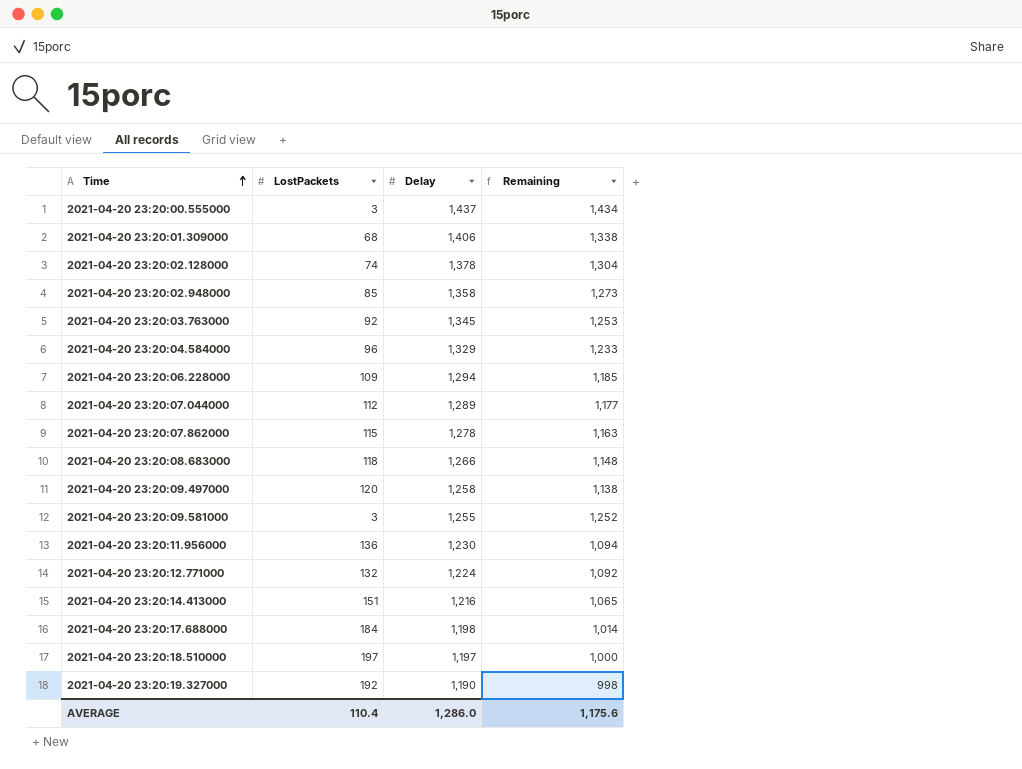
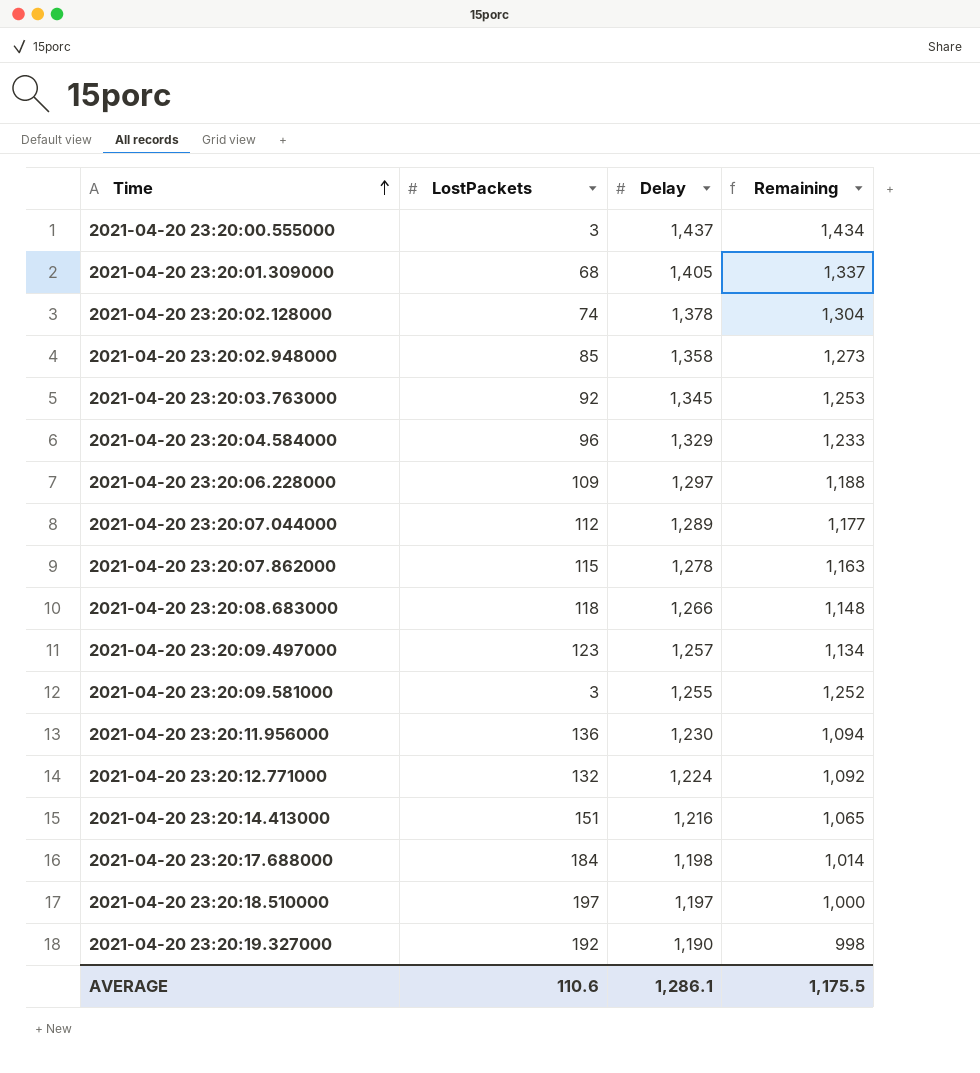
2021-04-20 23:20:01.309000 | Delay: 1,406 -> 1,405
2021-04-20 23:20:01.309000 | Remaining: 1,338 -> 1,337
2021-04-20 23:20:06.228000 | Delay: 1,294 -> 1,297
2021-04-20 23:20:06.228000 | Remaining: 1,185 -> 1,188
2021-04-20 23:20:09.497000 | LostPackets: 120 -> 123
2021-04-20 23:20:09.497000 | Delay: 1,258 -> 1,257
2021-04-20 23:20:09.497000 | Remaining: 1,138 -> 1,134
AVERAGE | LostPackets: 110.4 -> 110.6
AVERAGE | Delay: 1,286.0 -> 1,286.1
AVERAGE | Remaining: 1,175.6 -> 1,175.5

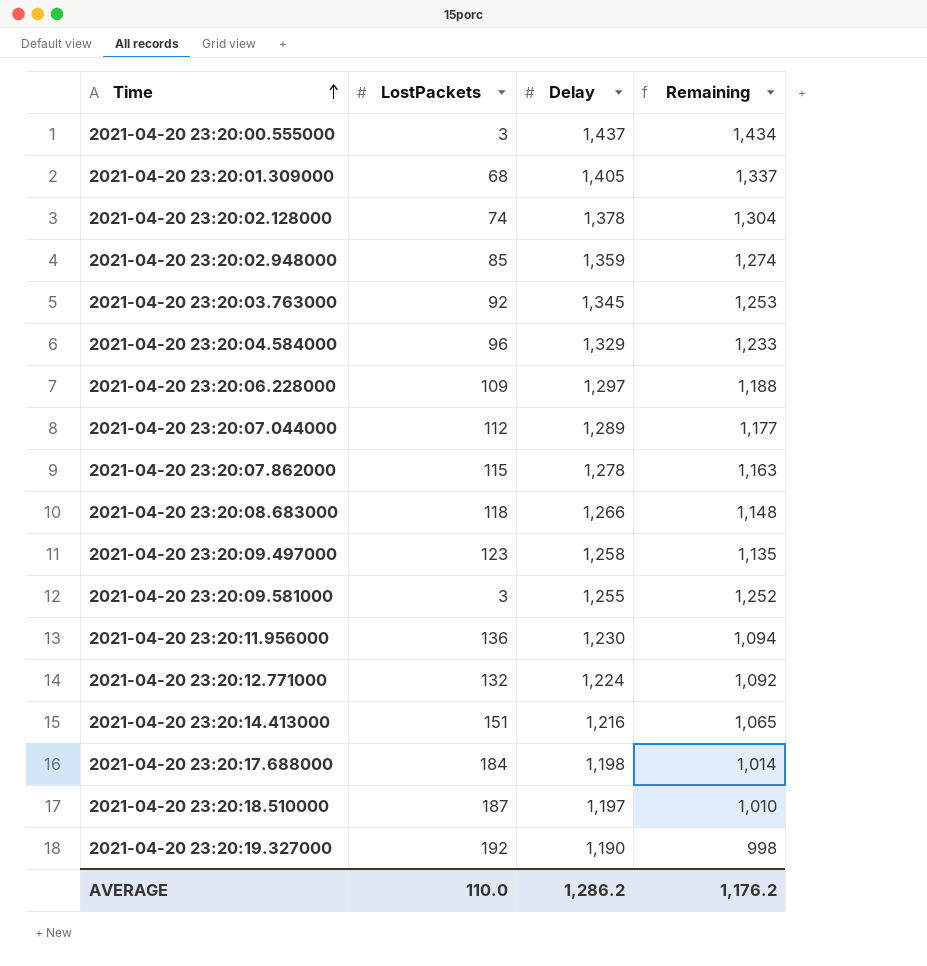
2021-04-20 23:20:02.948000 | Delay: 1,358 -> 1,359
2021-04-20 23:20:02.948000 | Remaining: 1,273 -> 1,274
2021-04-20 23:20:09.497000 | Delay: 1,257 -> 1,258
2021-04-20 23:20:09.497000 | Remaining: 1,134 -> 1,135
2021-04-20 23:20:18.510000 | LostPackets: 197 -> 187
2021-04-20 23:20:18.510000 | Remaining: 1,000 -> 1,010
AVERAGE | LostPackets: 110.6 -> 110.0
AVERAGE | Delay: 1,286.1 -> 1,286.2
AVERAGE | Remaining: 1,175.5 -> 1,176.2

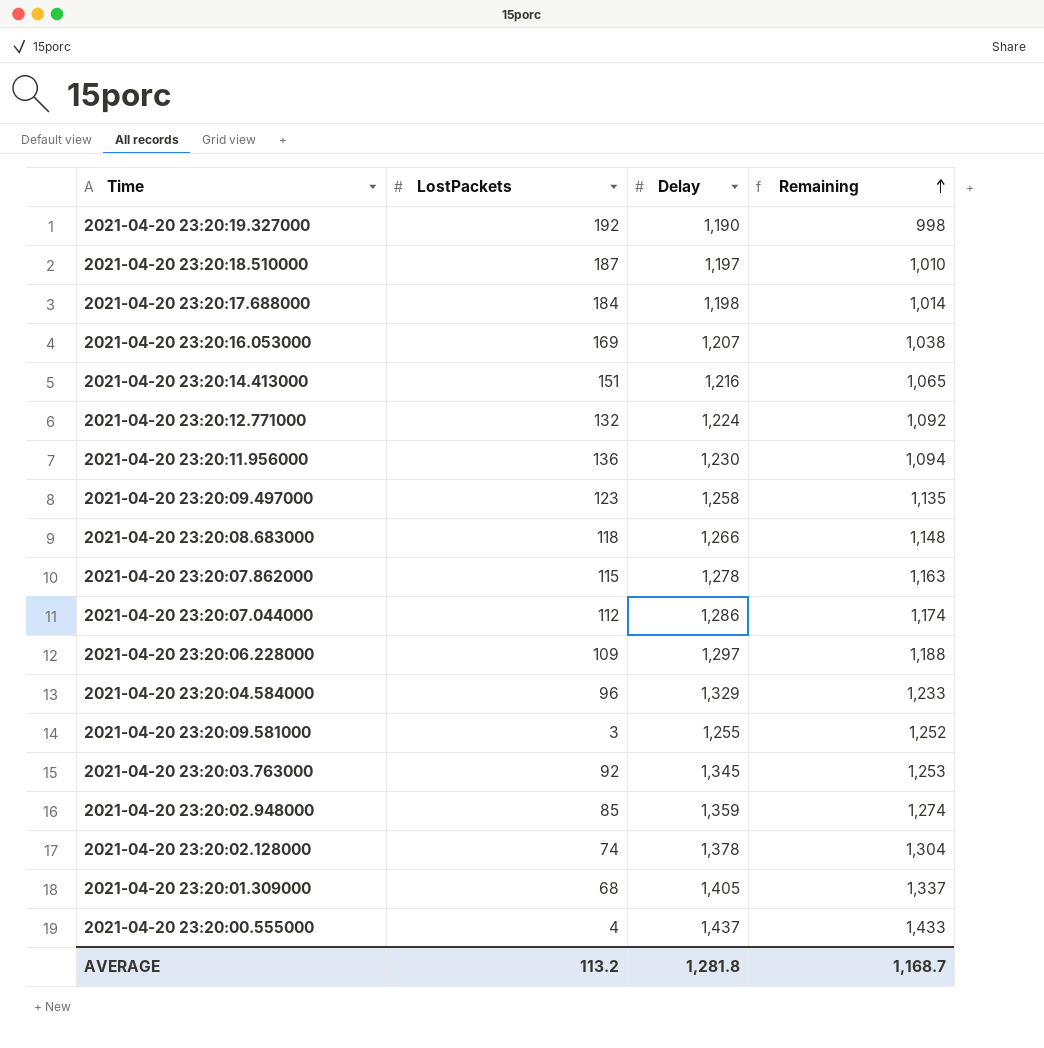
row order: Time ascending -> Remaining ascending
row 2021-04-20 23:20:16.053000: none -> 169 | 1,207 | 1,038
2021-04-20 23:20:07.044000 | Delay: 1,289 -> 1,286
2021-04-20 23:20:07.044000 | Remaining: 1,177 -> 1,174
2021-04-20 23:20:00.555000 | LostPackets: 3 -> 4
2021-04-20 23:20:00.555000 | Remaining: 1,434 -> 1,433
AVERAGE | LostPackets: 110.0 -> 113.2
AVERAGE | Delay: 1,286.2 -> 1,281.8
AVERAGE | Remaining: 1,176.2 -> 1,168.7

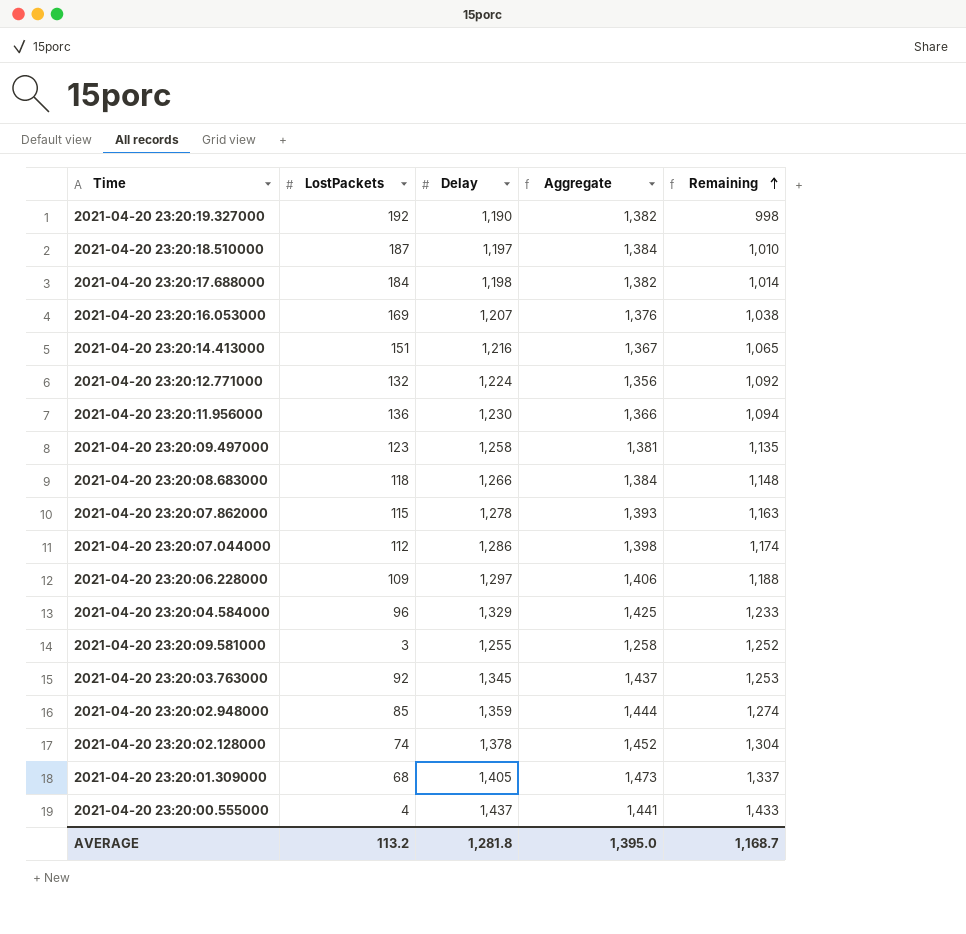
column Aggregate | formula: none -> [LostPackets] + [Delay]

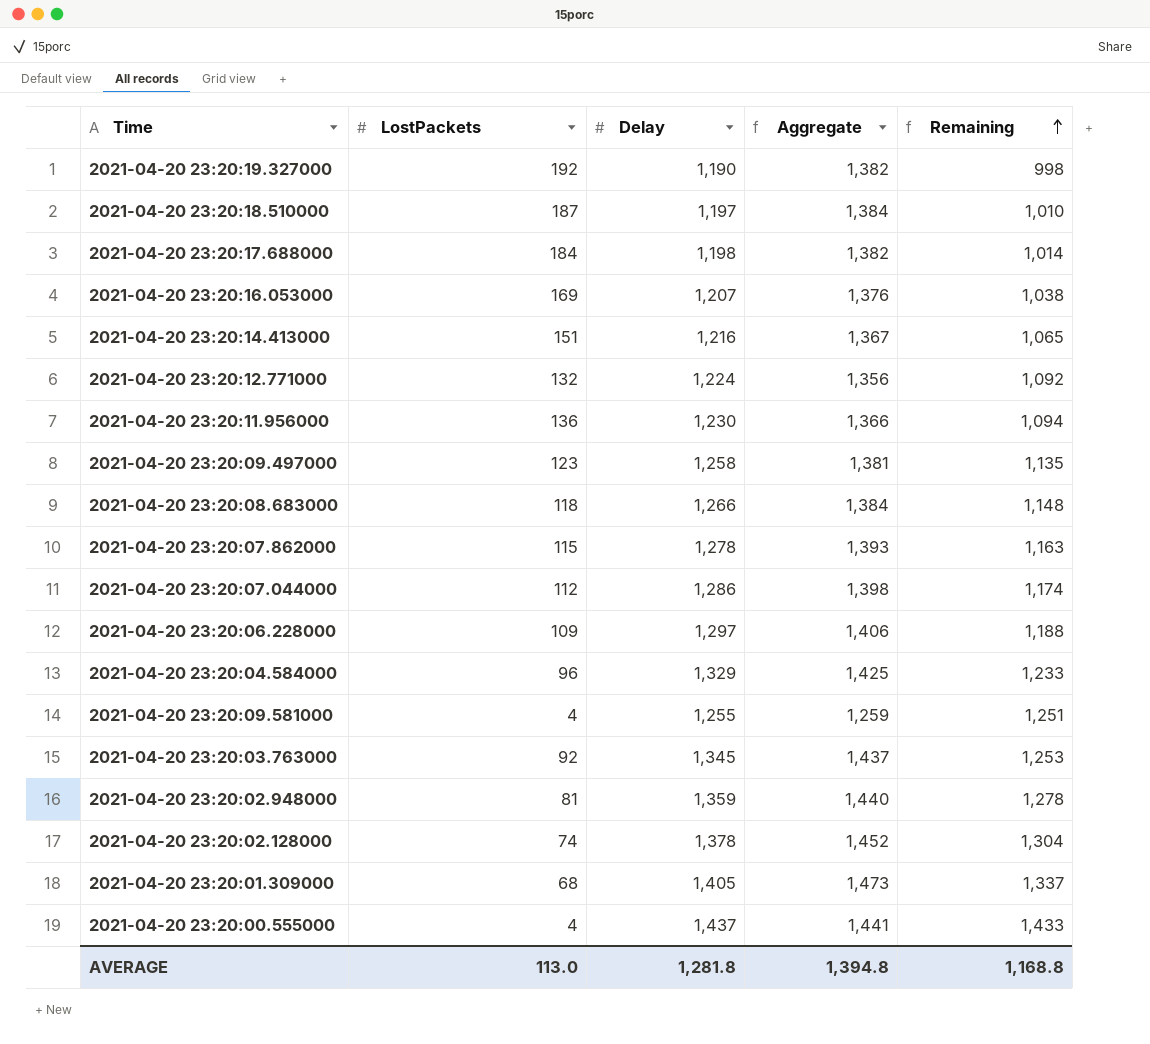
2021-04-20 23:20:09.581000 | LostPackets: 3 -> 4
2021-04-20 23:20:09.581000 | Aggregate: 1,258 -> 1,259
2021-04-20 23:20:09.581000 | Remaining: 1,252 -> 1,251
2021-04-20 23:20:02.948000 | LostPackets: 85 -> 81
2021-04-20 23:20:02.948000 | Aggregate: 1,444 -> 1,440
2021-04-20 23:20:02.948000 | Remaining: 1,274 -> 1,278
AVERAGE | LostPackets: 113.2 -> 113.0
AVERAGE | Aggregate: 1,395.0 -> 1,394.8
AVERAGE | Remaining: 1,168.7 -> 1,168.8

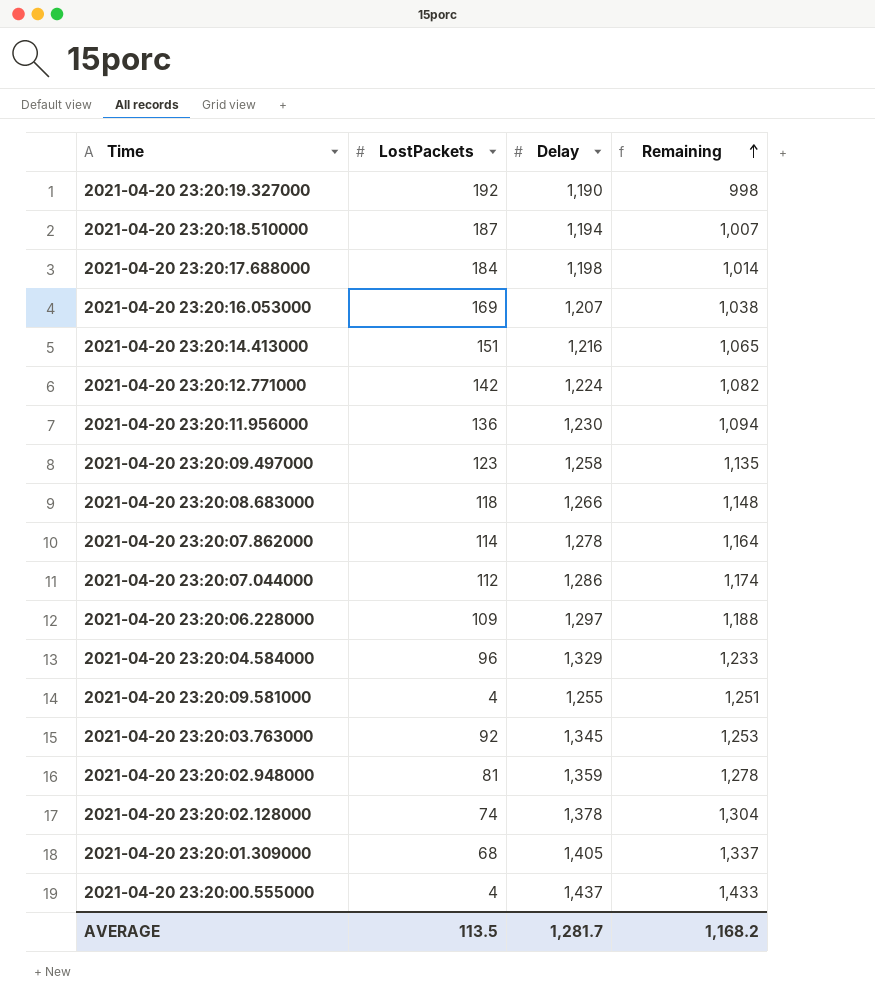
column Aggregate | formula: [LostPackets] + [Delay] -> none
2021-04-20 23:20:18.510000 | Delay: 1,197 -> 1,194
2021-04-20 23:20:18.510000 | Remaining: 1,010 -> 1,007
2021-04-20 23:20:12.771000 | LostPackets: 132 -> 142
2021-04-20 23:20:12.771000 | Remaining: 1,092 -> 1,082
2021-04-20 23:20:07.862000 | LostPackets: 115 -> 114
2021-04-20 23:20:07.862000 | Remaining: 1,163 -> 1,164
AVERAGE | LostPackets: 113.0 -> 113.5
AVERAGE | Delay: 1,281.8 -> 1,281.7
AVERAGE | Remaining: 1,168.8 -> 1,168.2

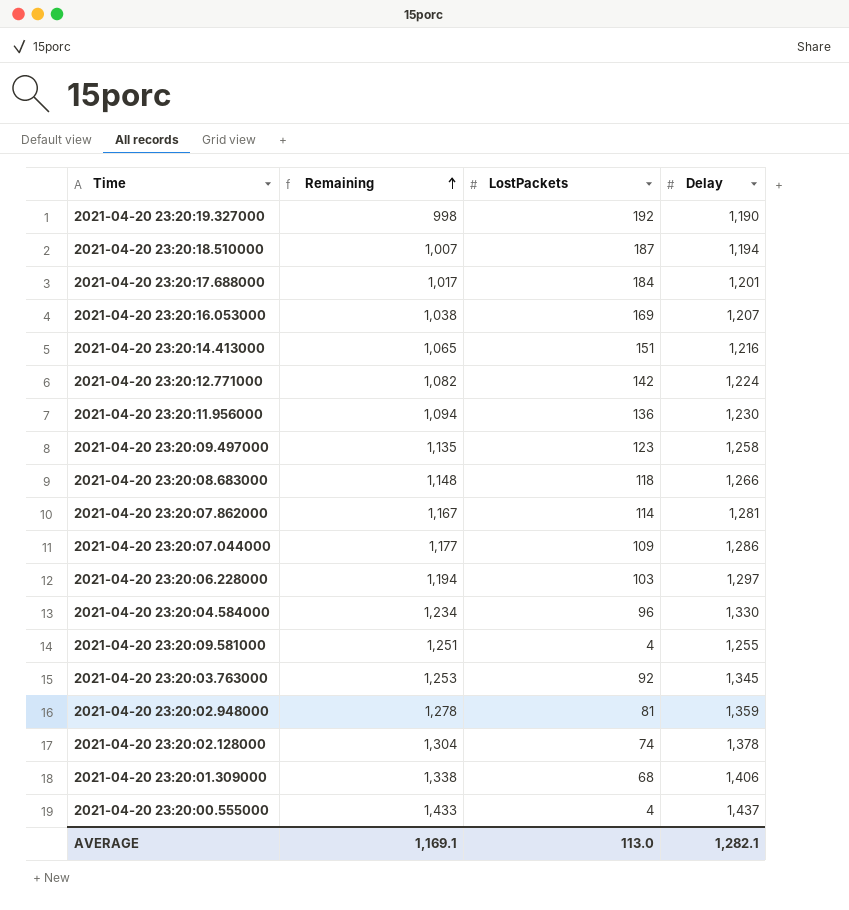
column Remaining | position: 4 -> 2
2021-04-20 23:20:17.688000 | Remaining: 1,014 -> 1,017
2021-04-20 23:20:17.688000 | Delay: 1,198 -> 1,201
2021-04-20 23:20:07.862000 | Remaining: 1,164 -> 1,167
2021-04-20 23:20:07.862000 | Delay: 1,278 -> 1,281
2021-04-20 23:20:07.044000 | Remaining: 1,174 -> 1,177
2021-04-20 23:20:07.044000 | LostPackets: 112 -> 109
2021-04-20 23:20:06.228000 | Remaining: 1,188 -> 1,194
2021-04-20 23:20:06.228000 | LostPackets: 109 -> 103
2021-04-20 23:20:04.584000 | Remaining: 1,233 -> 1,234
2021-04-20 23:20:04.584000 | Delay: 1,329 -> 1,330
2021-04-20 23:20:01.309000 | Remaining: 1,337 -> 1,338
2021-04-20 23:20:01.309000 | Delay: 1,405 -> 1,406
AVERAGE | Remaining: 1,168.2 -> 1,169.1
AVERAGE | LostPackets: 113.5 -> 113.0
AVERAGE | Delay: 1,281.7 -> 1,282.1

